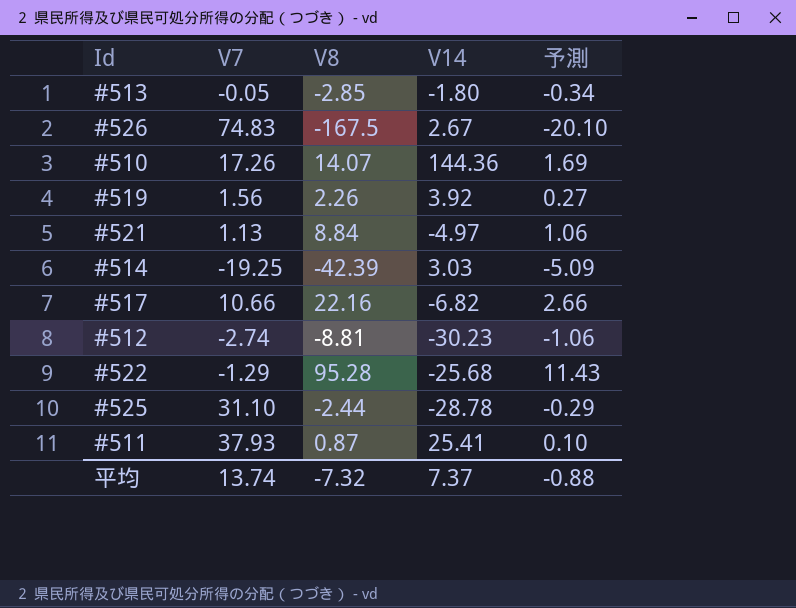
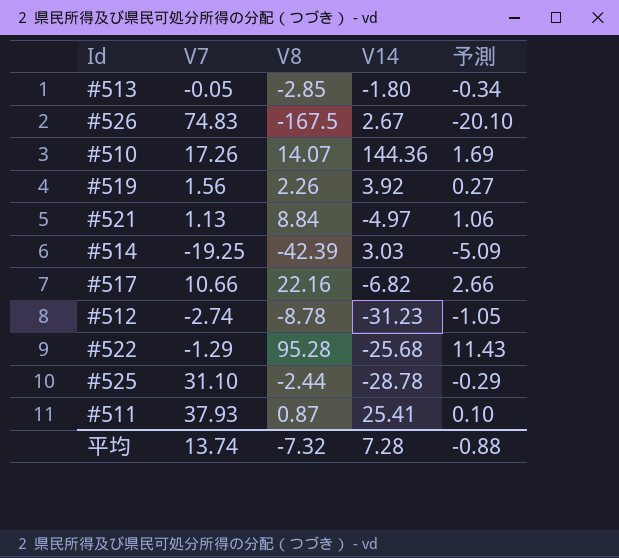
#512 | V8: -8.81 -> -8.78
#512 | V14: -30.23 -> -31.23
#512 | 予測: -1.06 -> -1.05
平均 | V14: 7.37 -> 7.28

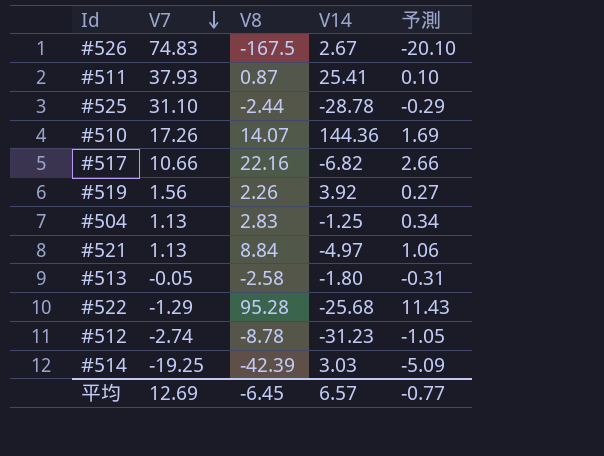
row order: none -> V7 descending
row #504: none -> 1.13 | 2.83 | -1.25 | 0.34
#513 | V8: -2.85 -> -2.58
#513 | 予測: -0.34 -> -0.31
平均 | V7: 13.74 -> 12.69
平均 | V8: -7.32 -> -6.45
平均 | V14: 7.28 -> 6.57
平均 | 予測: -0.88 -> -0.77

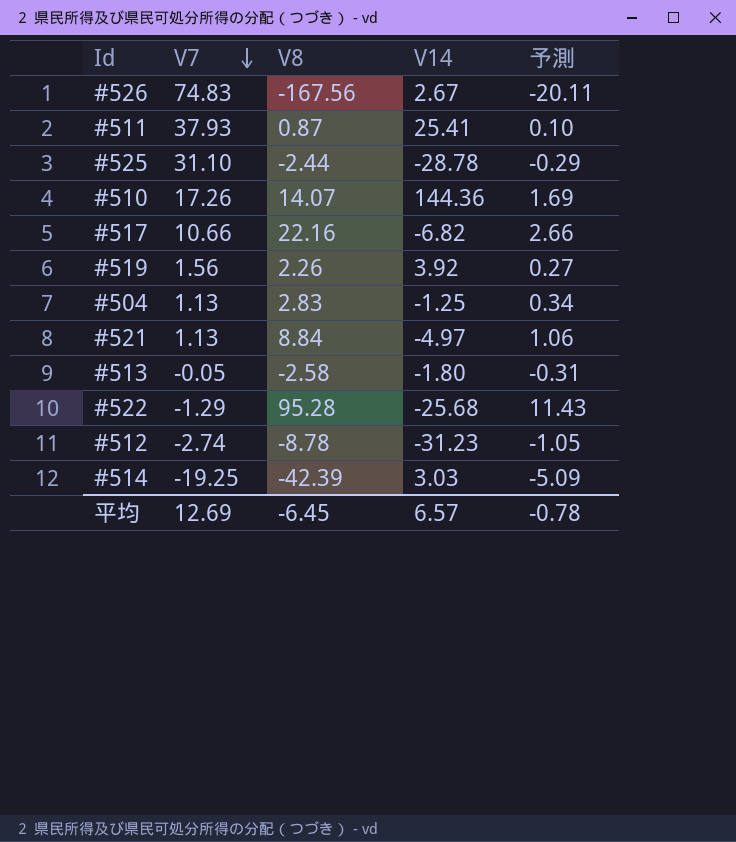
#526 | V8: -167.5 -> -167.56
#526 | 予測: -20.10 -> -20.11
平均 | 予測: -0.77 -> -0.78

